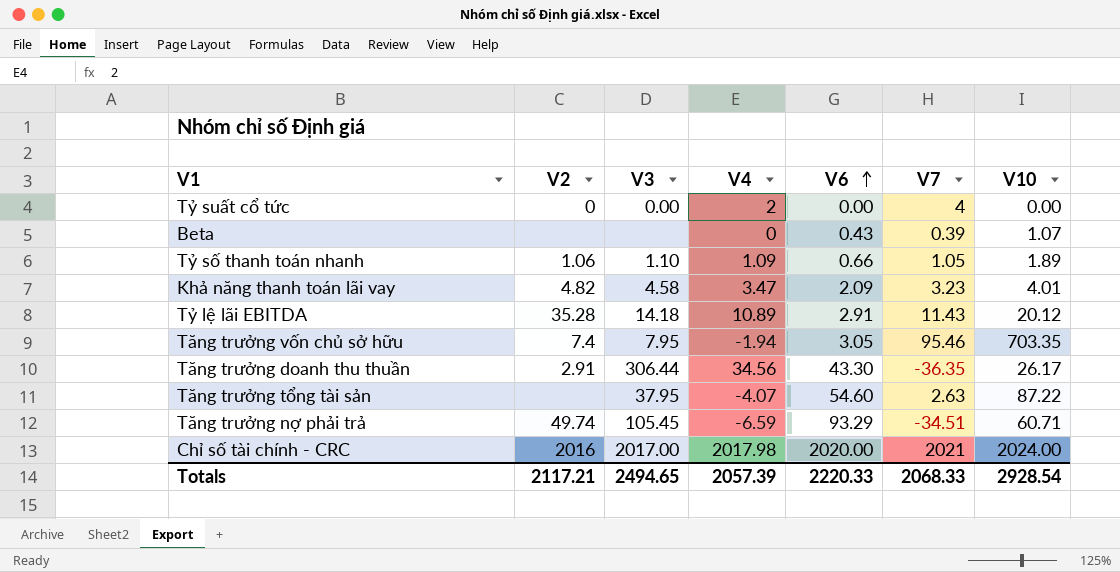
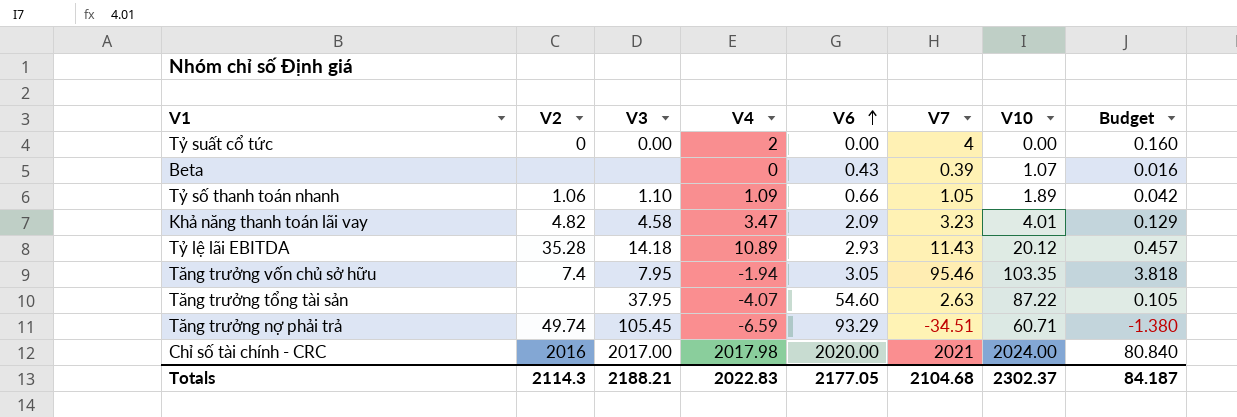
column Budget | formula: none -> [V7] * 0.04
row Tăng trưởng doanh thu thuần: 2.91 | 306.44 | 34.56 | 43.30 | -36.35 | 26.17 -> none
Tỷ lệ lãi EBITDA | V6: 2.91 -> 2.93
Tăng trưởng vốn chủ sở hữu | V10: 703.35 -> 103.35
Totals | V2: 2117.21 -> 2114.3
Totals | V3: 2494.65 -> 2188.21
Totals | V4: 2057.39 -> 2022.83
Totals | V6: 2220.33 -> 2177.05
Totals | V7: 2068.33 -> 2104.68
Totals | V10: 2928.54 -> 2302.37

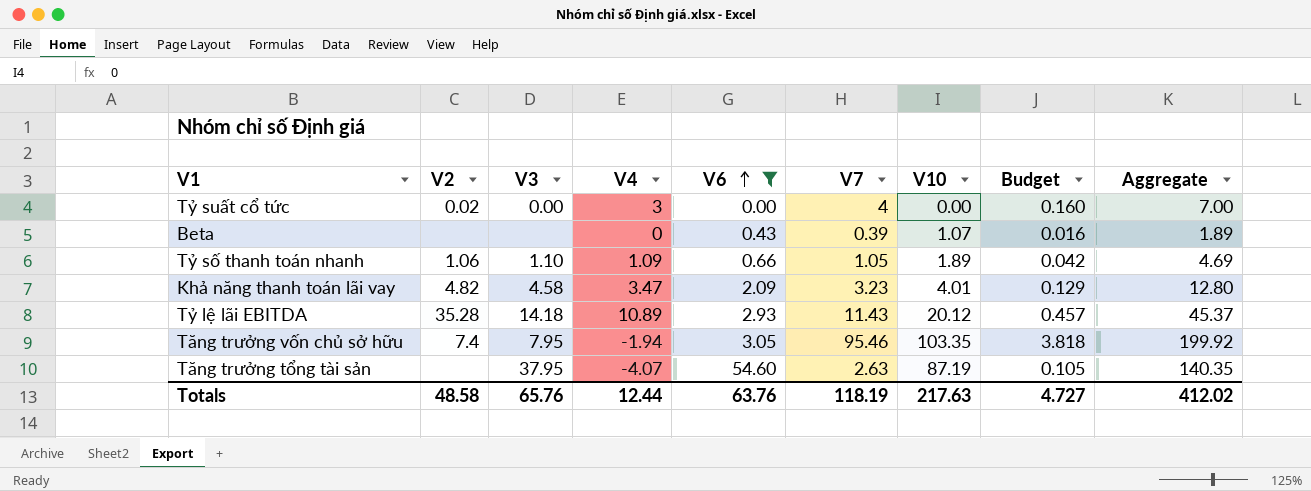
filter: none -> V6 <= 54.60
column Aggregate | formula: none -> [V4] + [V6] + [V7] + [V10]
Tỷ suất cổ tức | V2: 0 -> 0.02
Tỷ suất cổ tức | V4: 2 -> 3
Tăng trưởng tổng tài sản | V10: 87.22 -> 87.19
Totals | V2: 2114.3 -> 48.58
Totals | V3: 2188.21 -> 65.76
Totals | V4: 2022.83 -> 12.44
Totals | V6: 2177.05 -> 63.76
Totals | V7: 2104.68 -> 118.19
Totals | V10: 2302.37 -> 217.63
Totals | Budget: 84.187 -> 4.727

